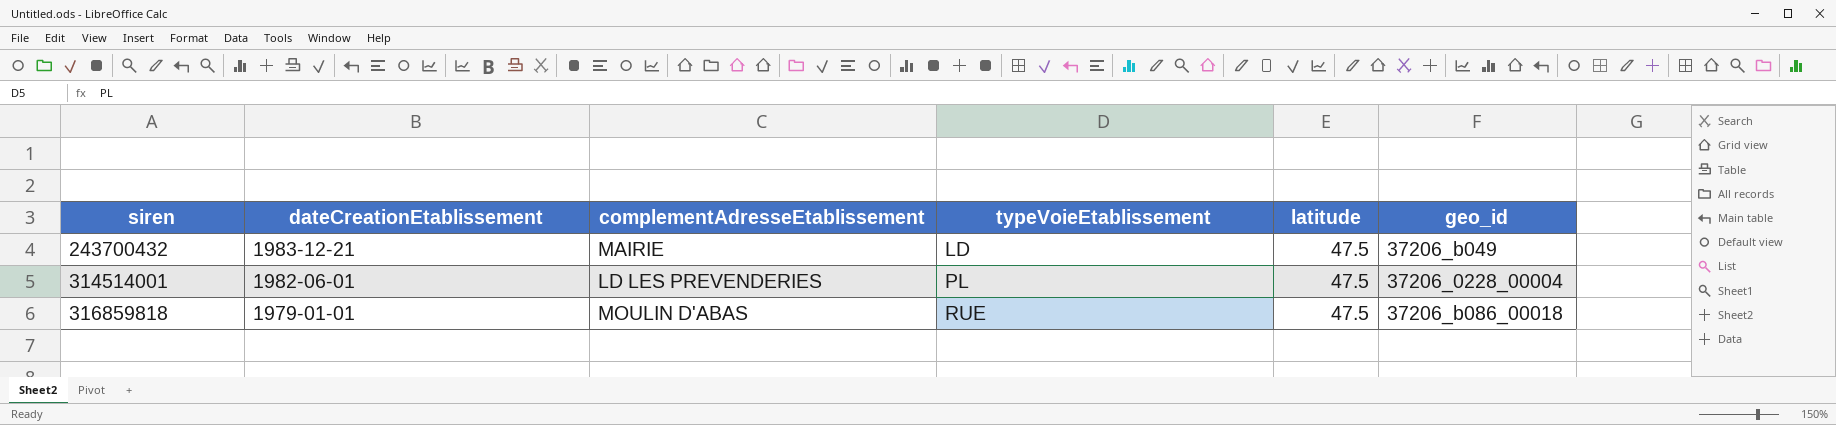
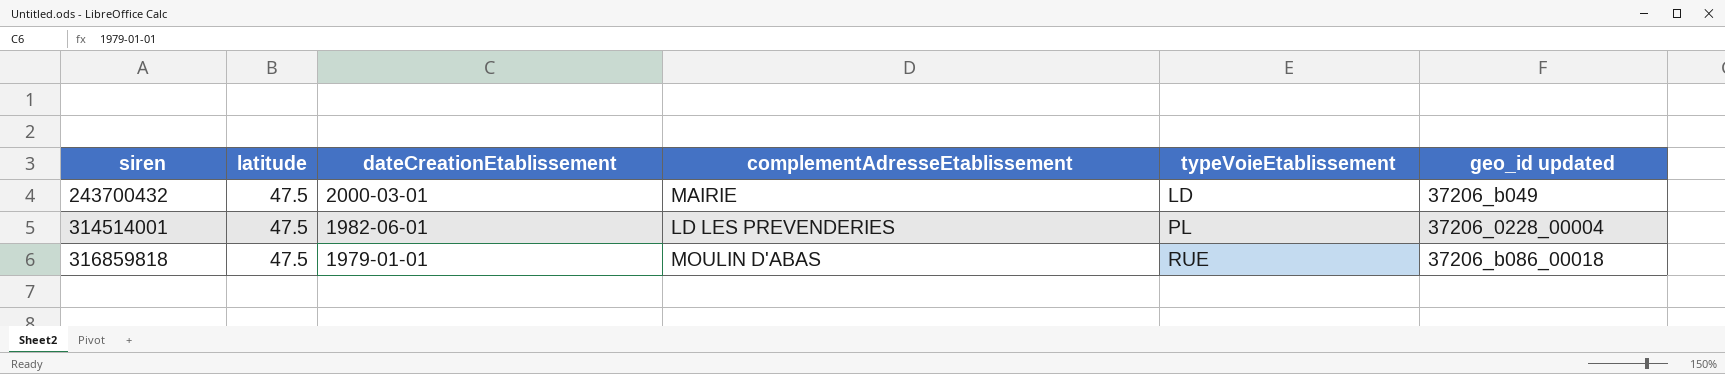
column latitude | position: 5 -> 2
column name: geo_id -> geo_id updated
243700432 | dateCreationEtablissement: 1983-12-21 -> 2000-03-01

